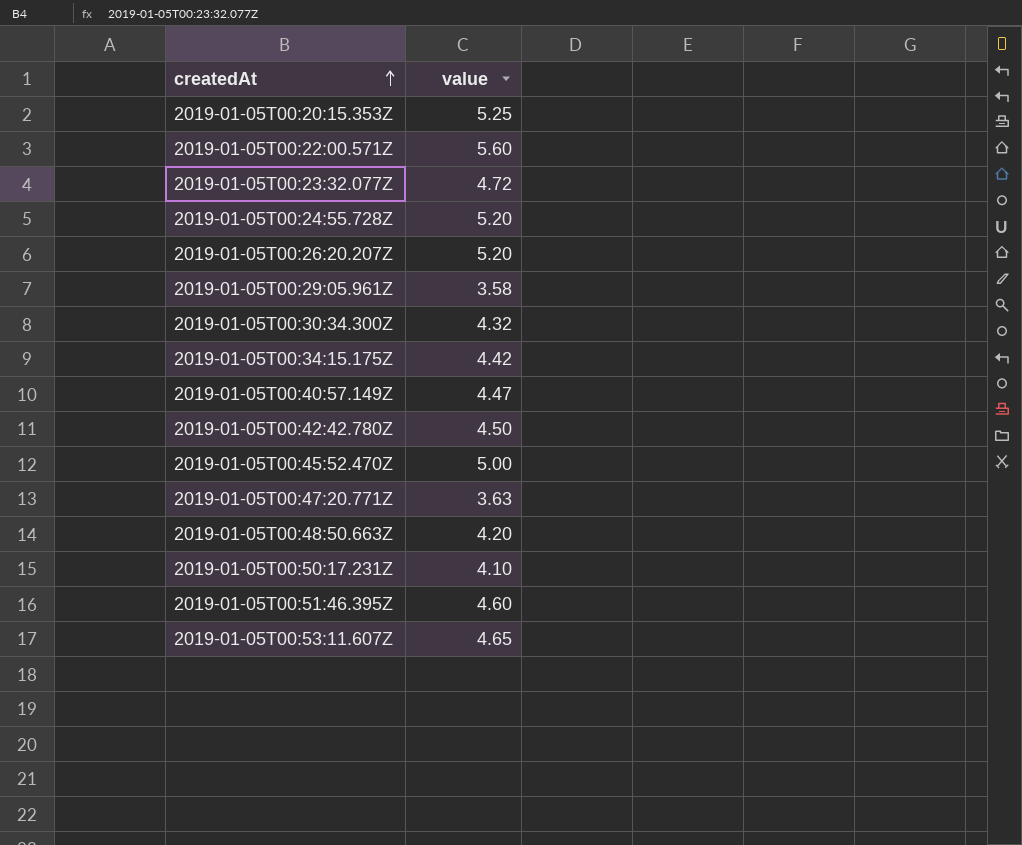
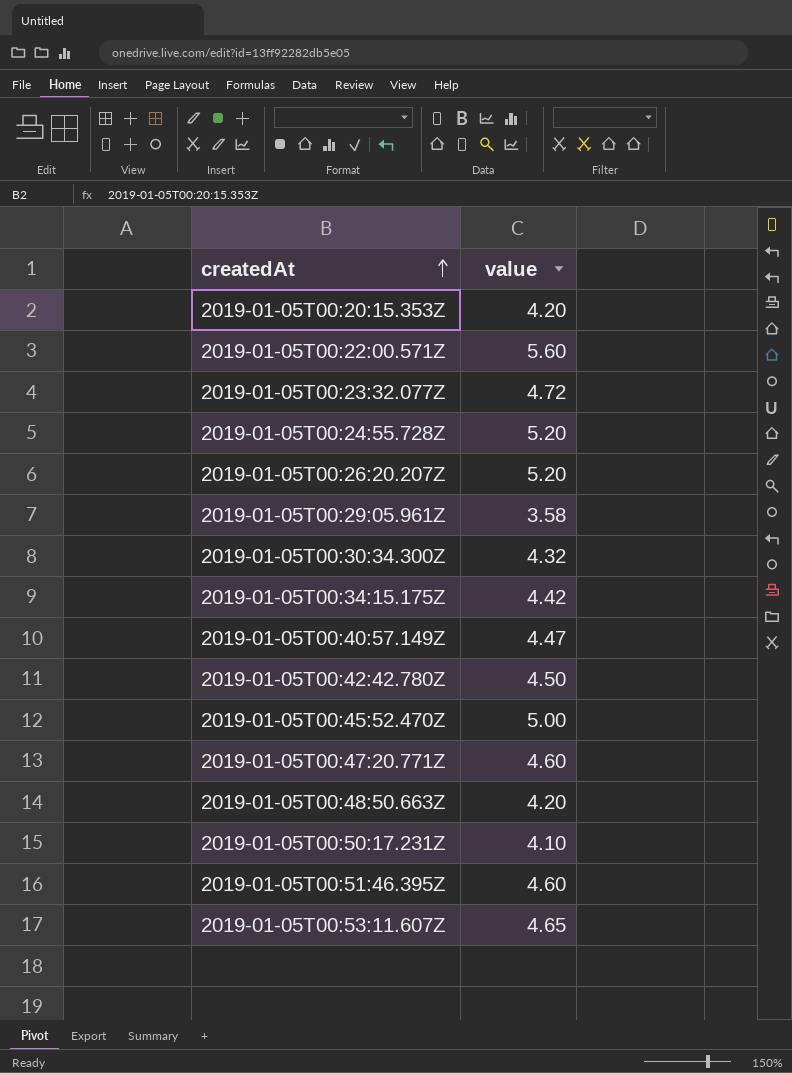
2019-01-05T00:20:15.353Z | value: 5.25 -> 4.20
2019-01-05T00:47:20.771Z | value: 3.63 -> 4.60

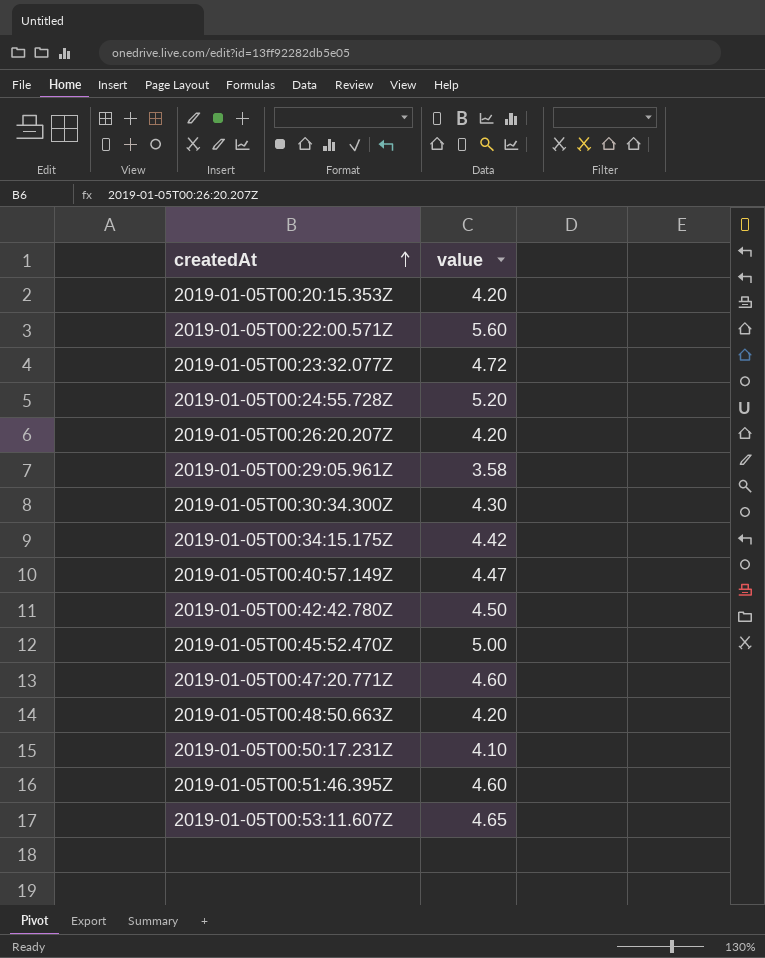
2019-01-05T00:26:20.207Z | value: 5.20 -> 4.20
2019-01-05T00:30:34.300Z | value: 4.32 -> 4.30

